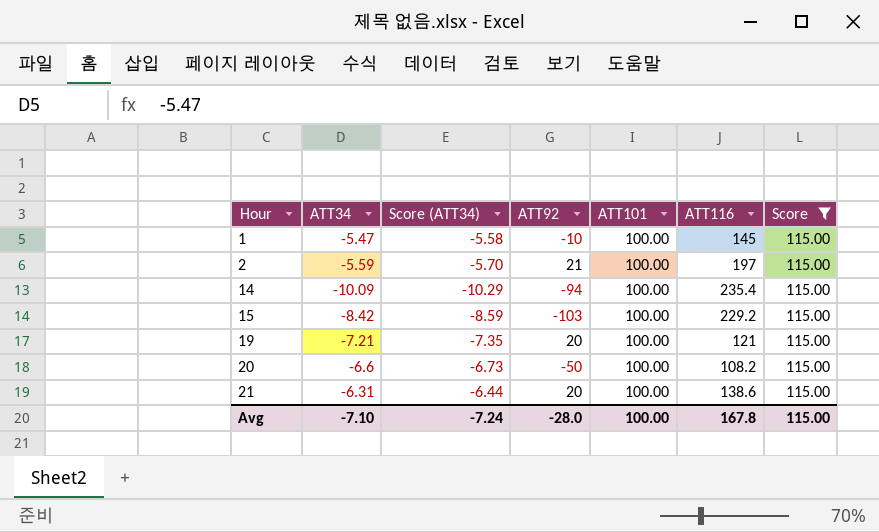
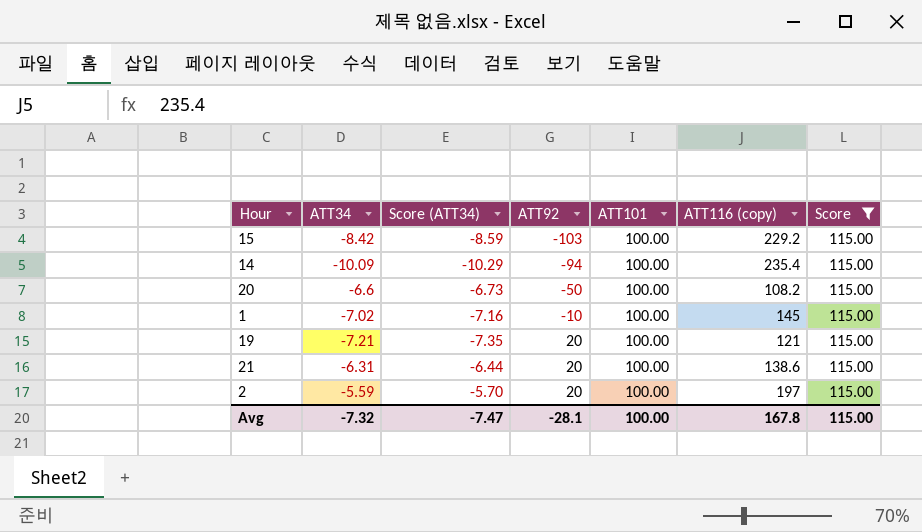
row order: Hour ascending -> ATT92 ascending
column name: ATT116 -> ATT116 (copy)
1 | ATT34: -5.47 -> -7.02
1 | Score (ATT34): -5.58 -> -7.16
2 | ATT92: 21 -> 20
Avg | ATT34: -7.10 -> -7.32
Avg | Score (ATT34): -7.24 -> -7.47
Avg | ATT92: -28.0 -> -28.1

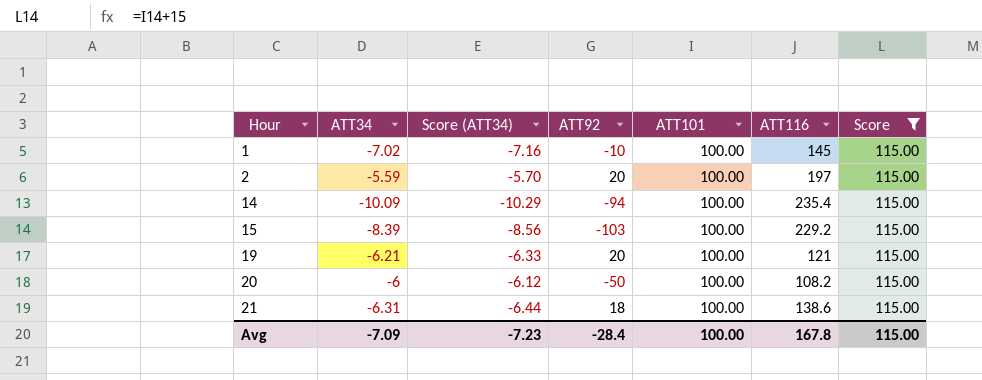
row order: ATT92 ascending -> Hour ascending
column name: ATT116 (copy) -> ATT116
15 | ATT34: -8.42 -> -8.39
15 | Score (ATT34): -8.59 -> -8.56
19 | ATT34: -7.21 -> -6.21
19 | Score (ATT34): -7.35 -> -6.33
20 | ATT34: -6.6 -> -6
20 | Score (ATT34): -6.73 -> -6.12
21 | ATT92: 20 -> 18
Avg | ATT34: -7.32 -> -7.09
Avg | Score (ATT34): -7.47 -> -7.23
Avg | ATT92: -28.1 -> -28.4

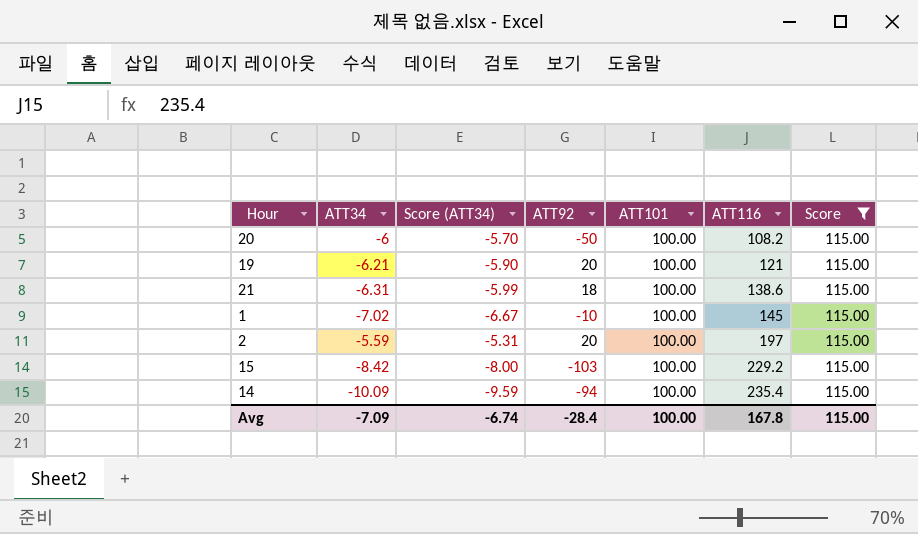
row order: Hour ascending -> ATT116 ascending
column Score (ATT34) | formula: [ATT34] * 1.02 -> [ATT34] * 0.95
15 | ATT34: -8.39 -> -8.42
Avg | Score (ATT34): -7.23 -> -6.74

